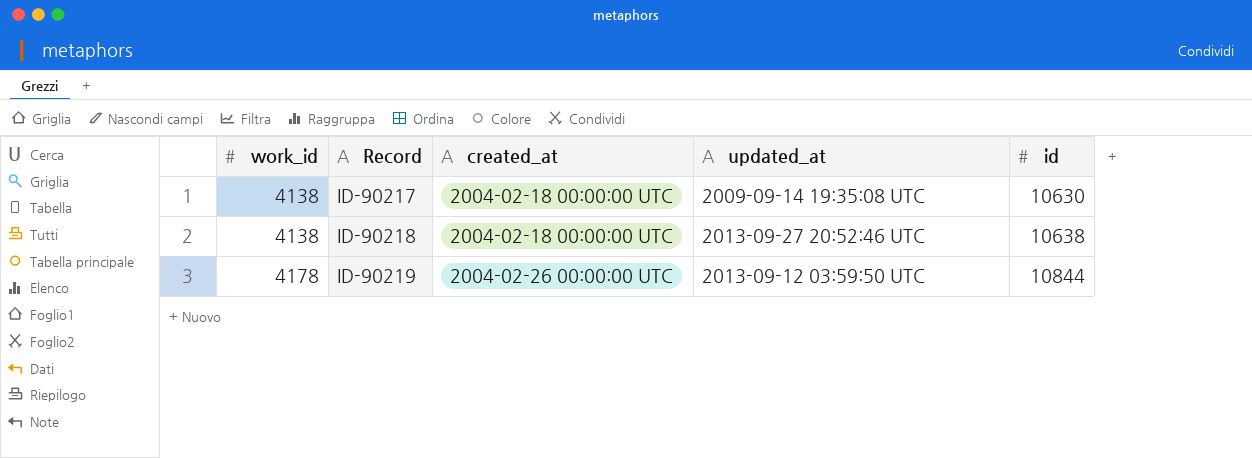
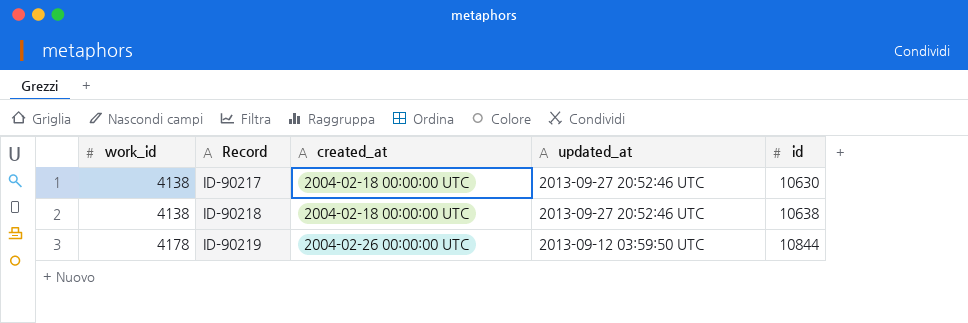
ID-90217 | updated_at: 2009-09-14 19:35:08 UTC -> 2013-09-27 20:52:46 UTC

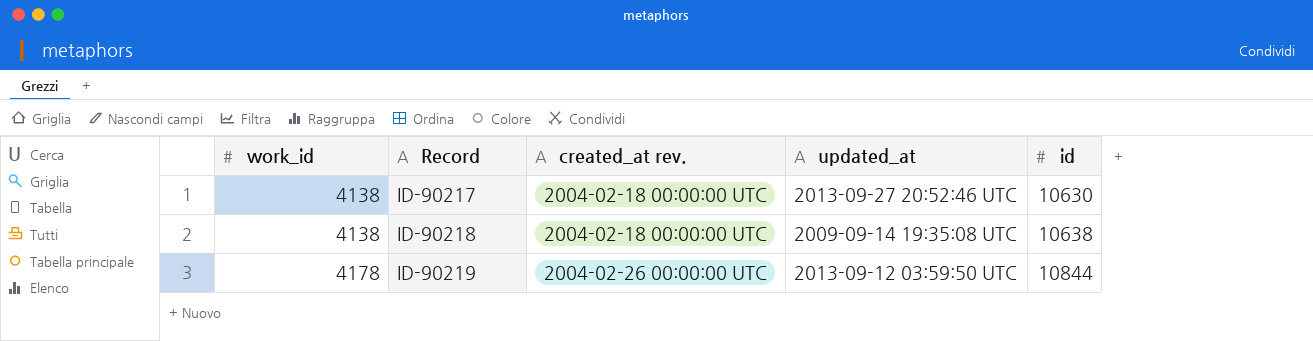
column name: created_at -> created_at rev.
ID-90218 | updated_at: 2013-09-27 20:52:46 UTC -> 2009-09-14 19:35:08 UTC

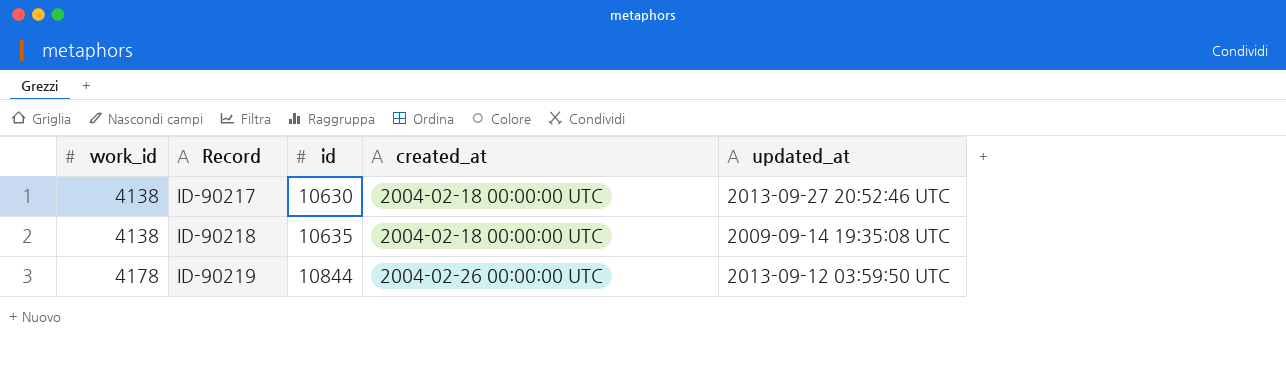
column id | position: 5 -> 3
column name: created_at rev. -> created_at
ID-90218 | id: 10638 -> 10635

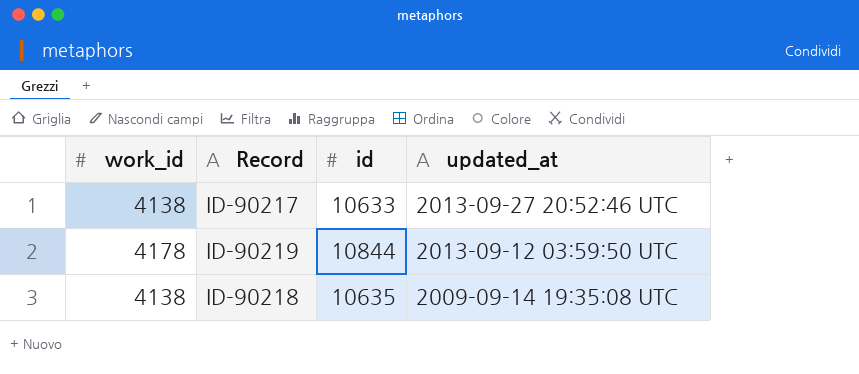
row order: work_id ascending -> updated_at descending
column created_at | position: 4 -> none
ID-90217 | id: 10630 -> 10633

